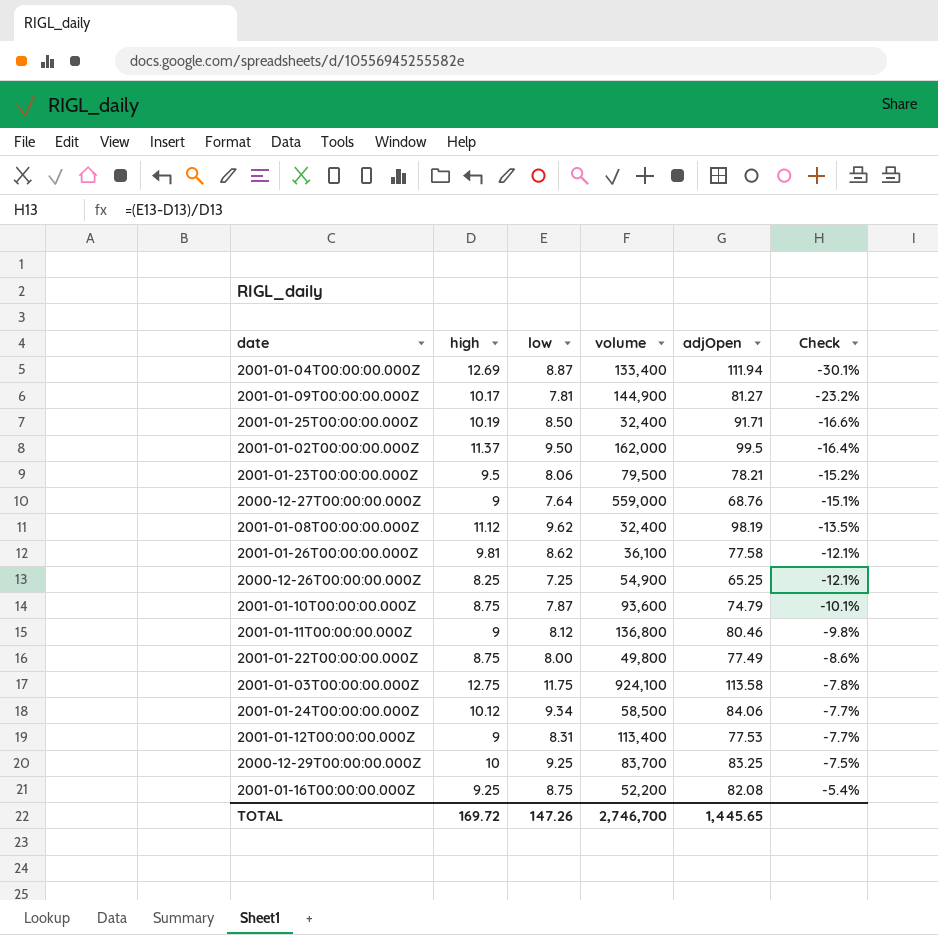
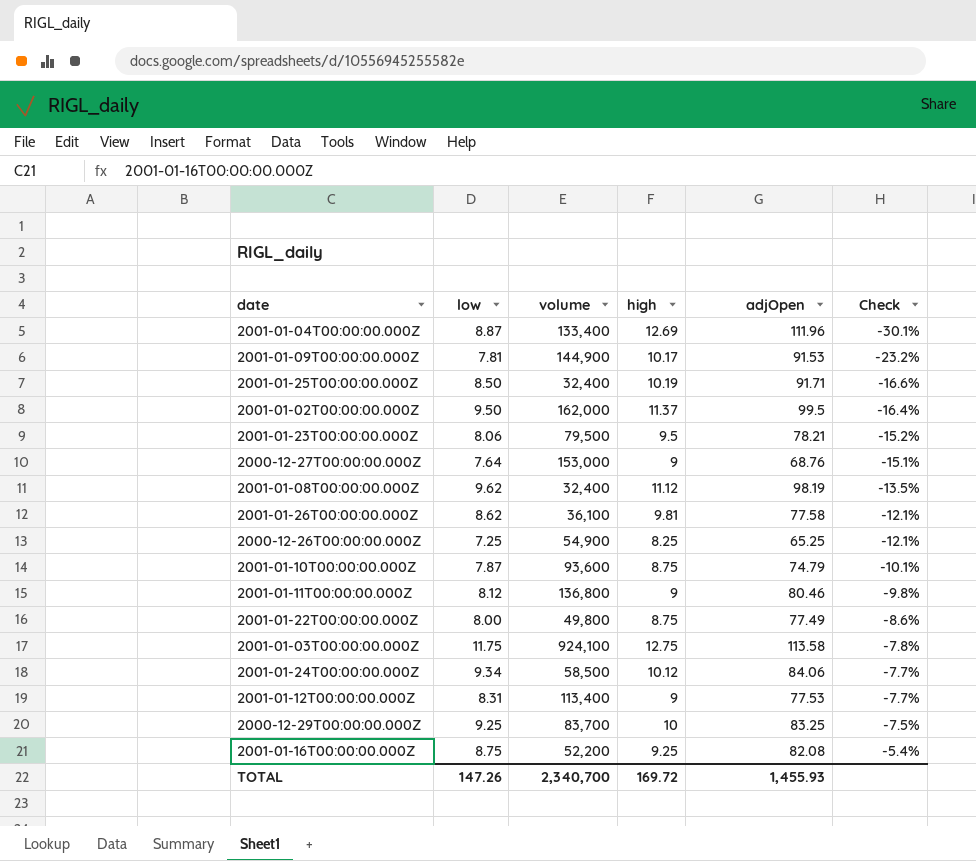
column high | position: 2 -> 4
2001-01-04T00:00:00.000Z | adjOpen: 111.94 -> 111.96
2001-01-09T00:00:00.000Z | adjOpen: 81.27 -> 91.53
2000-12-27T00:00:00.000Z | volume: 559,000 -> 153,000
TOTAL | volume: 2,746,700 -> 2,340,700
TOTAL | adjOpen: 1,445.65 -> 1,455.93

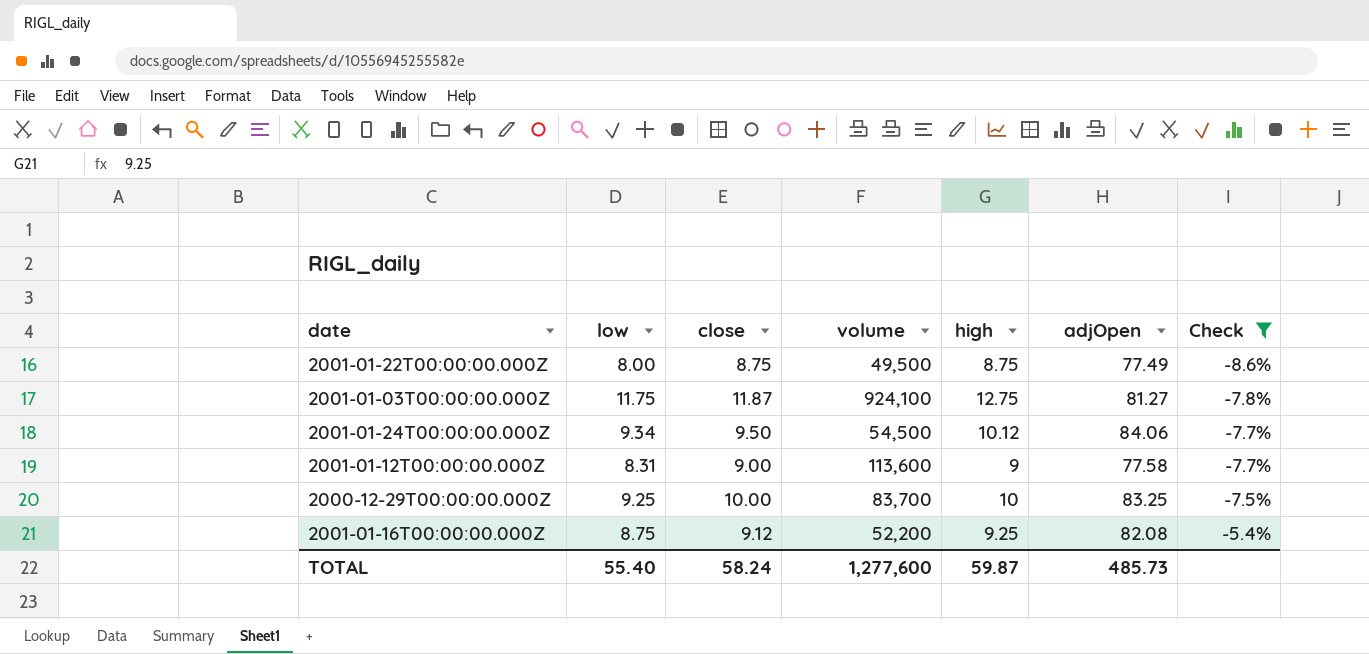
filter: none -> Check >= -8.6%
column close | position: none -> 3
2001-01-22T00:00:00.000Z | volume: 49,800 -> 49,500
2001-01-03T00:00:00.000Z | adjOpen: 113.58 -> 81.27
2001-01-24T00:00:00.000Z | volume: 58,500 -> 54,500
2001-01-12T00:00:00.000Z | volume: 113,400 -> 113,600
2001-01-12T00:00:00.000Z | adjOpen: 77.53 -> 77.58
TOTAL | low: 147.26 -> 55.40
TOTAL | volume: 2,340,700 -> 1,277,600
TOTAL | high: 169.72 -> 59.87
TOTAL | adjOpen: 1,455.93 -> 485.73

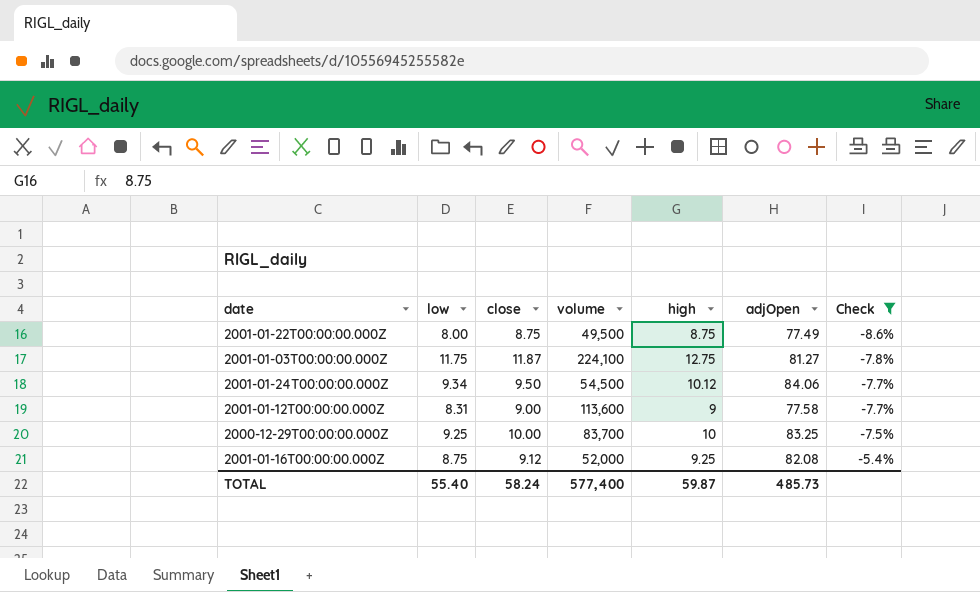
2001-01-03T00:00:00.000Z | volume: 924,100 -> 224,100
2001-01-16T00:00:00.000Z | volume: 52,200 -> 52,000
TOTAL | volume: 1,277,600 -> 577,400

